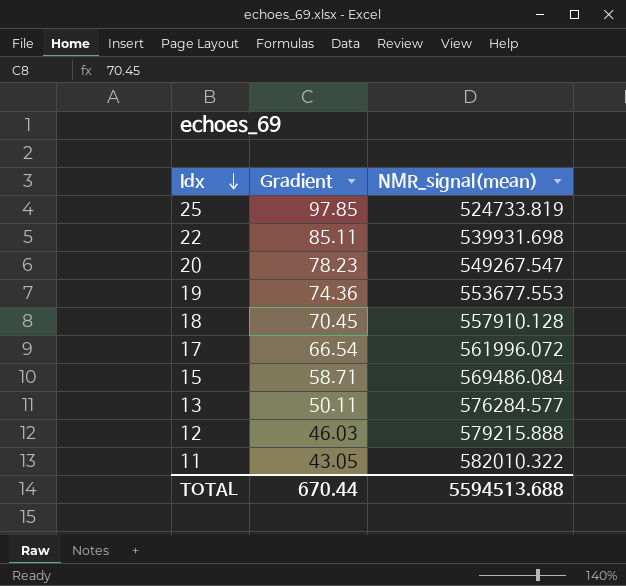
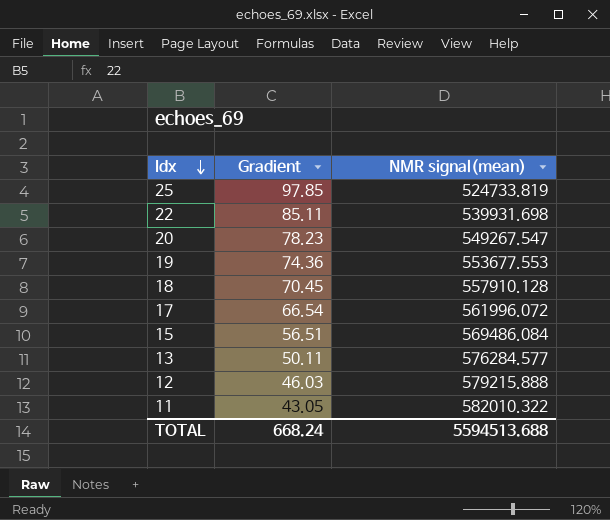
column name: NMR_signal(mean) -> NMR signal(mean)
15 | Gradient: 58.71 -> 56.51
TOTAL | Gradient: 670.44 -> 668.24

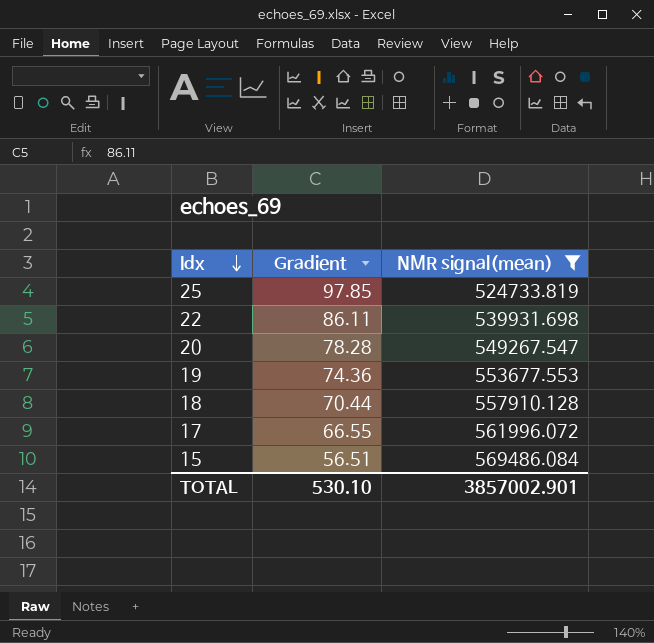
filter: none -> NMR signal(mean) <= 569486.084
22 | Gradient: 85.11 -> 86.11
20 | Gradient: 78.23 -> 78.28
18 | Gradient: 70.45 -> 70.44
17 | Gradient: 66.54 -> 66.55
TOTAL | Gradient: 668.24 -> 530.10
TOTAL | NMR signal(mean): 5594513.688 -> 3857002.901

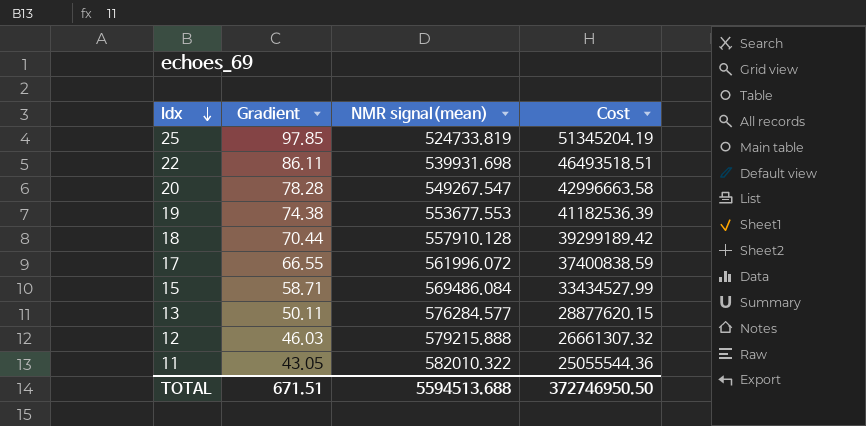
filter: NMR signal(mean) <= 569486.084 -> none
column Cost | formula: none -> [Gradient] * [NMR signal(mean)]
19 | Gradient: 74.36 -> 74.38
15 | Gradient: 56.51 -> 58.71
TOTAL | Gradient: 530.10 -> 671.51
TOTAL | NMR signal(mean): 3857002.901 -> 5594513.688

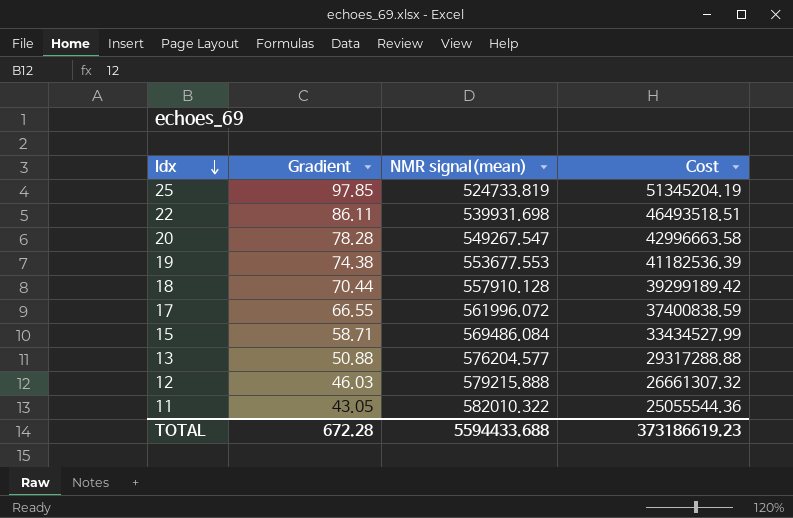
13 | Gradient: 50.11 -> 50.88
13 | NMR signal(mean): 576284.577 -> 576204.577
13 | Cost: 28877620.15 -> 29317288.88
TOTAL | Gradient: 671.51 -> 672.28
TOTAL | NMR signal(mean): 5594513.688 -> 5594433.688
TOTAL | Cost: 372746950.50 -> 373186619.23

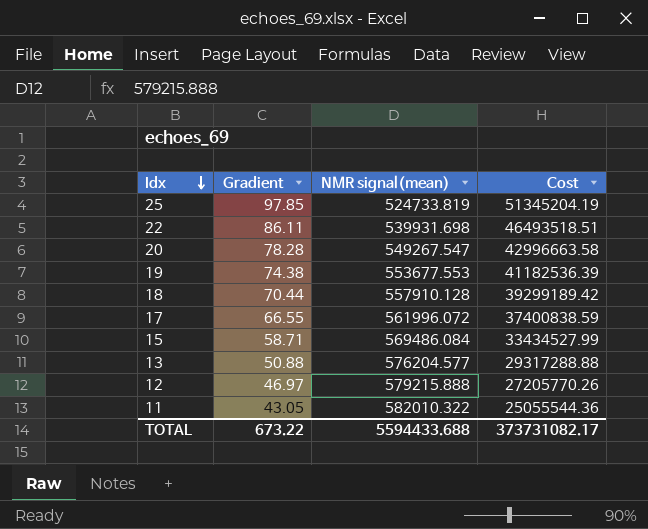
12 | Gradient: 46.03 -> 46.97
12 | Cost: 26661307.32 -> 27205770.26
TOTAL | Gradient: 672.28 -> 673.22
TOTAL | Cost: 373186619.23 -> 373731082.17

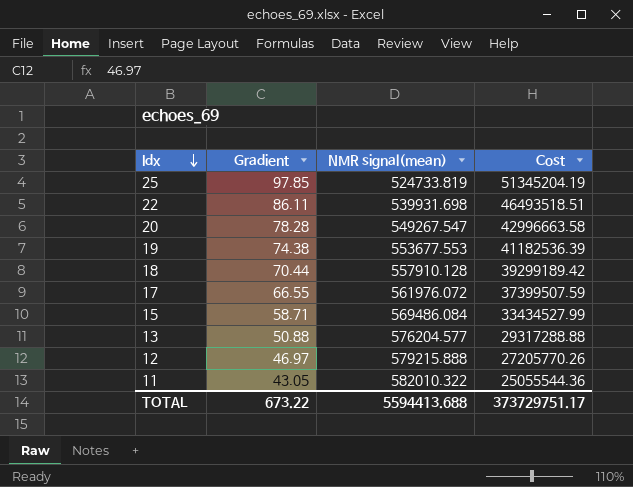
17 | NMR signal(mean): 561996.072 -> 561976.072
17 | Cost: 37400838.59 -> 37399507.59
TOTAL | NMR signal(mean): 5594433.688 -> 5594413.688
TOTAL | Cost: 373731082.17 -> 373729751.17

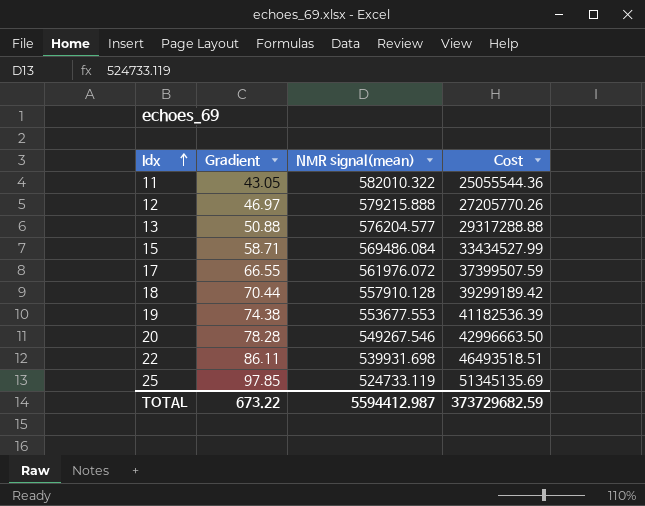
row order: Idx descending -> Idx ascending
20 | NMR signal(mean): 549267.547 -> 549267.546
20 | Cost: 42996663.58 -> 42996663.50
25 | NMR signal(mean): 524733.819 -> 524733.119
25 | Cost: 51345204.19 -> 51345135.69
TOTAL | NMR signal(mean): 5594413.688 -> 5594412.987
TOTAL | Cost: 373729751.17 -> 373729682.59

